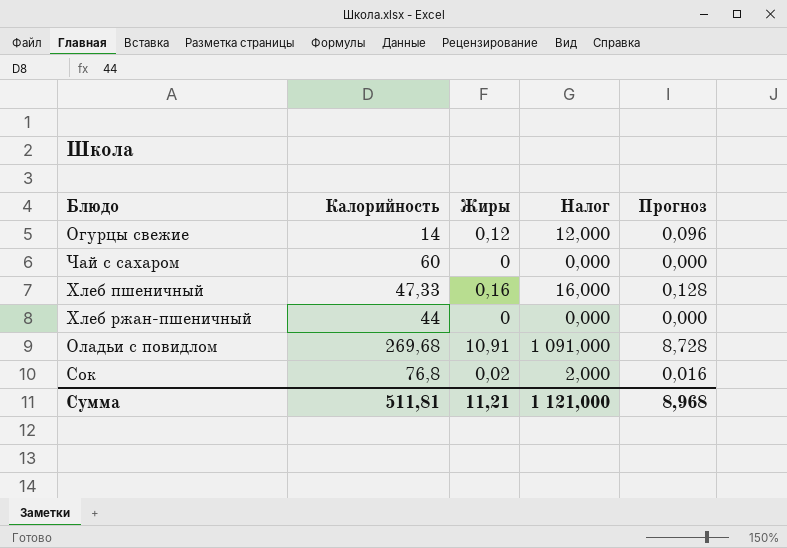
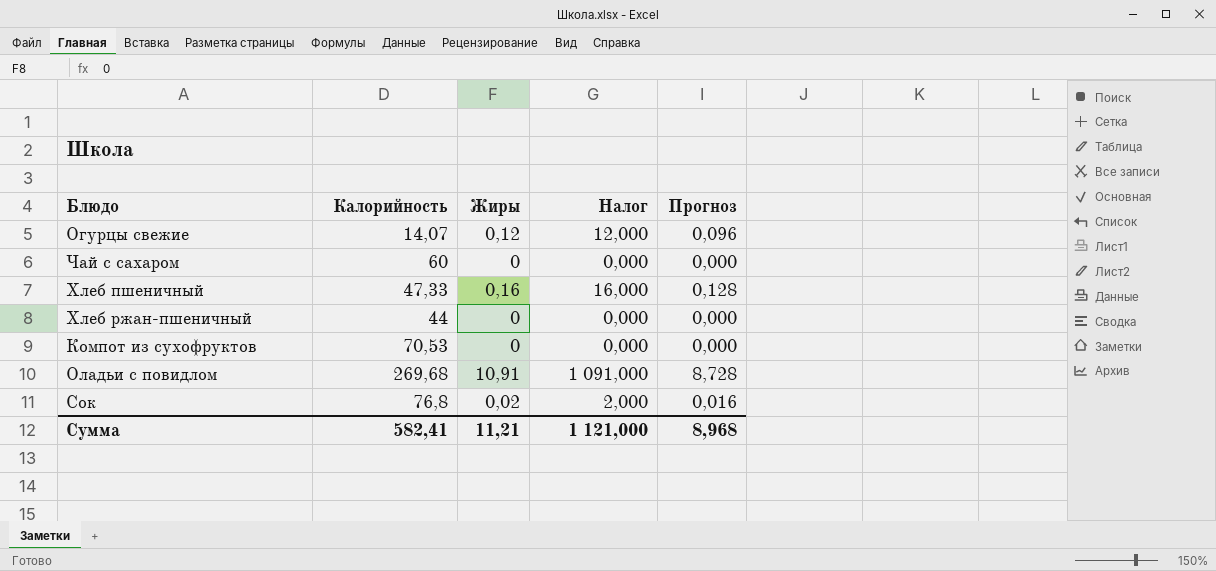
Огурцы свежие | Калорийность: 14 -> 14,07
row Компот из сухофруктов: none -> 70,53 | 0 | 0,000 | 0,000
Сумма | Калорийность: 511,81 -> 582,41

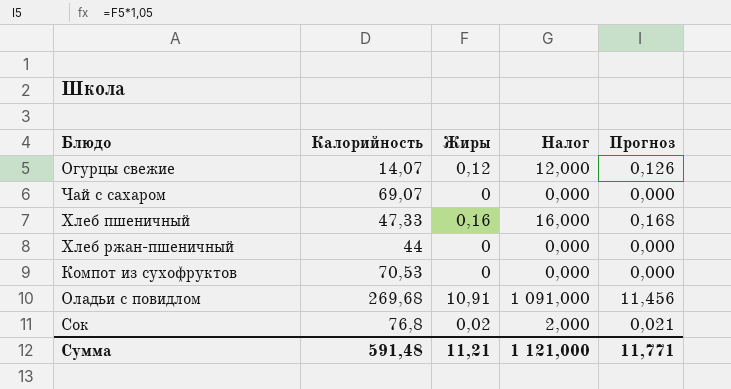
column Прогноз | formula: [Жиры] * 0,8 -> [Жиры] * 1,05
Чай с сахаром | Калорийность: 60 -> 69,07
Сумма | Калорийность: 582,41 -> 591,48
Сумма | Прогноз: 8,968 -> 11,771

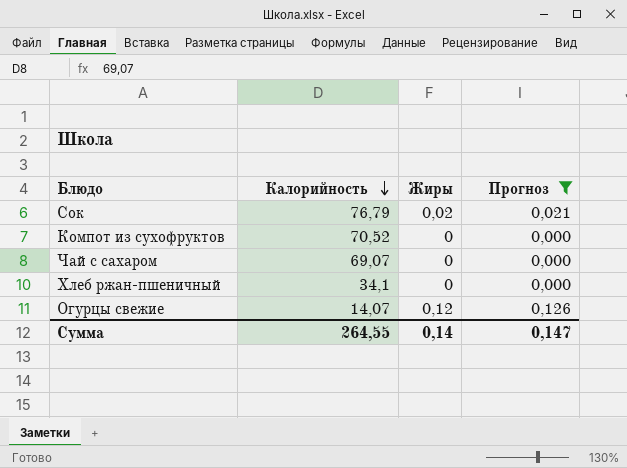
filter: none -> Прогноз <= 0,126
row order: none -> Калорийность descending
column Налог | formula: [Жиры] * 100 -> none
Сок | Калорийность: 76,8 -> 76,79
Компот из сухофруктов | Калорийность: 70,53 -> 70,52
Хлеб ржан-пшеничный | Калорийность: 44 -> 34,1
Сумма | Калорийность: 591,48 -> 264,55
Сумма | Жиры: 11,21 -> 0,14
Сумма | Прогноз: 11,771 -> 0,147

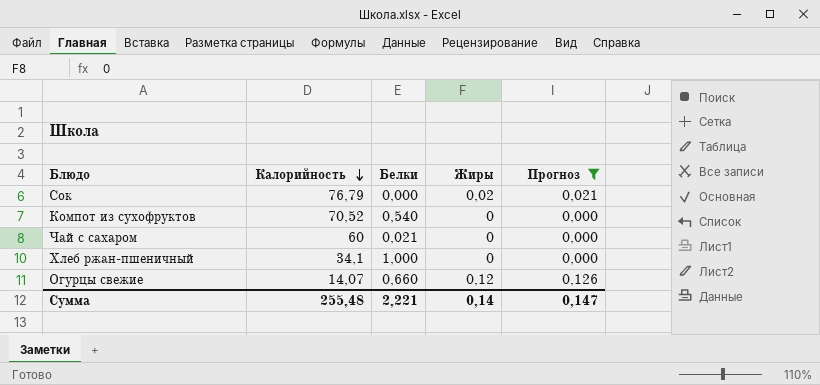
column Белки | position: none -> 3
Чай с сахаром | Калорийность: 69,07 -> 60
Сумма | Калорийность: 264,55 -> 255,48

